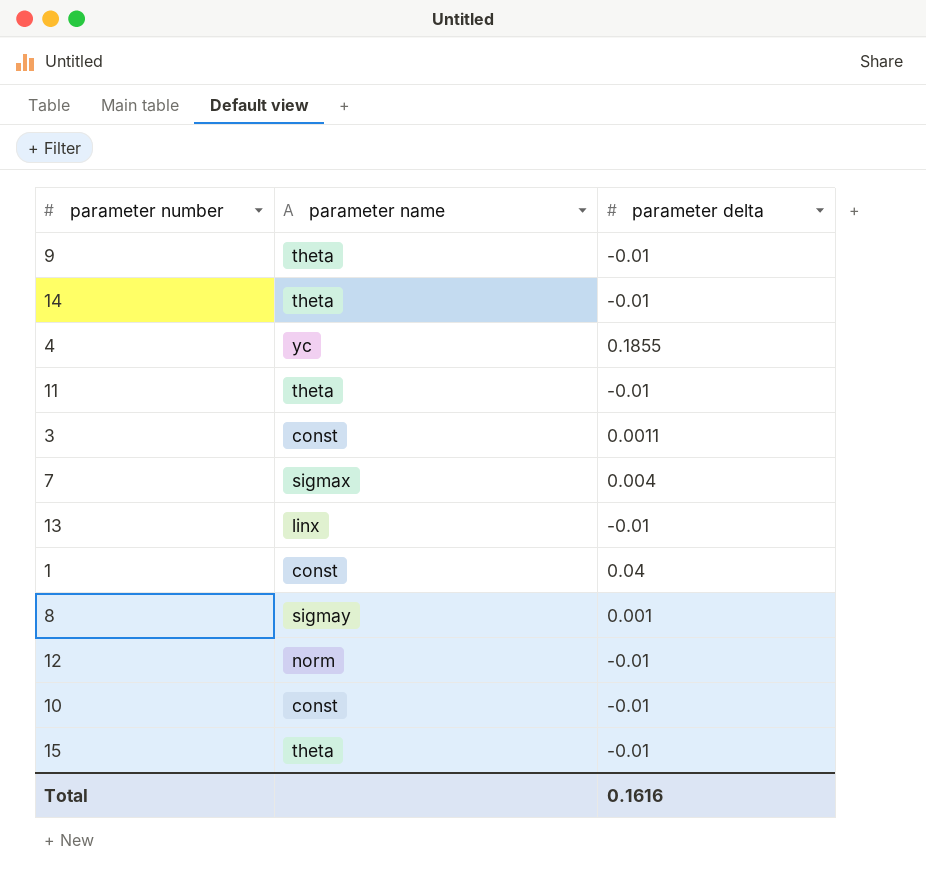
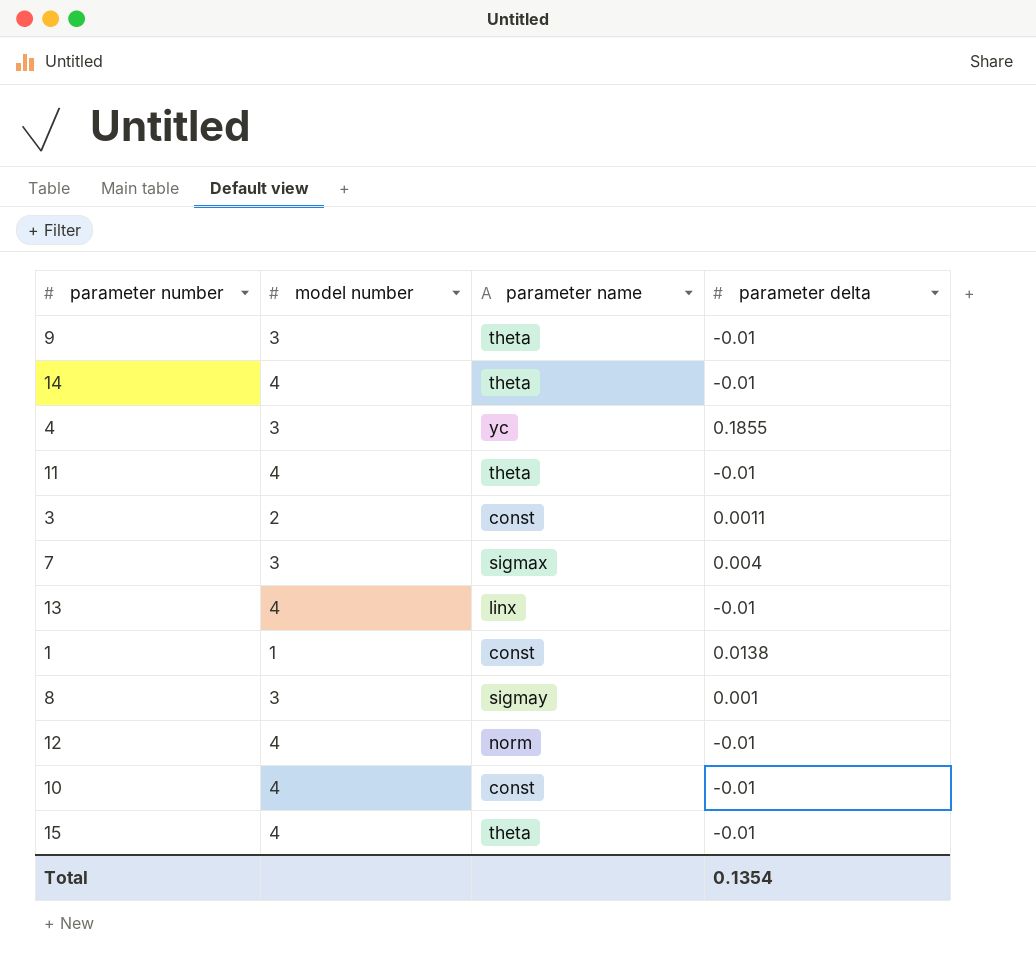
column model number | position: none -> 2
1 | parameter delta: 0.04 -> 0.0138
Total | parameter delta: 0.1616 -> 0.1354

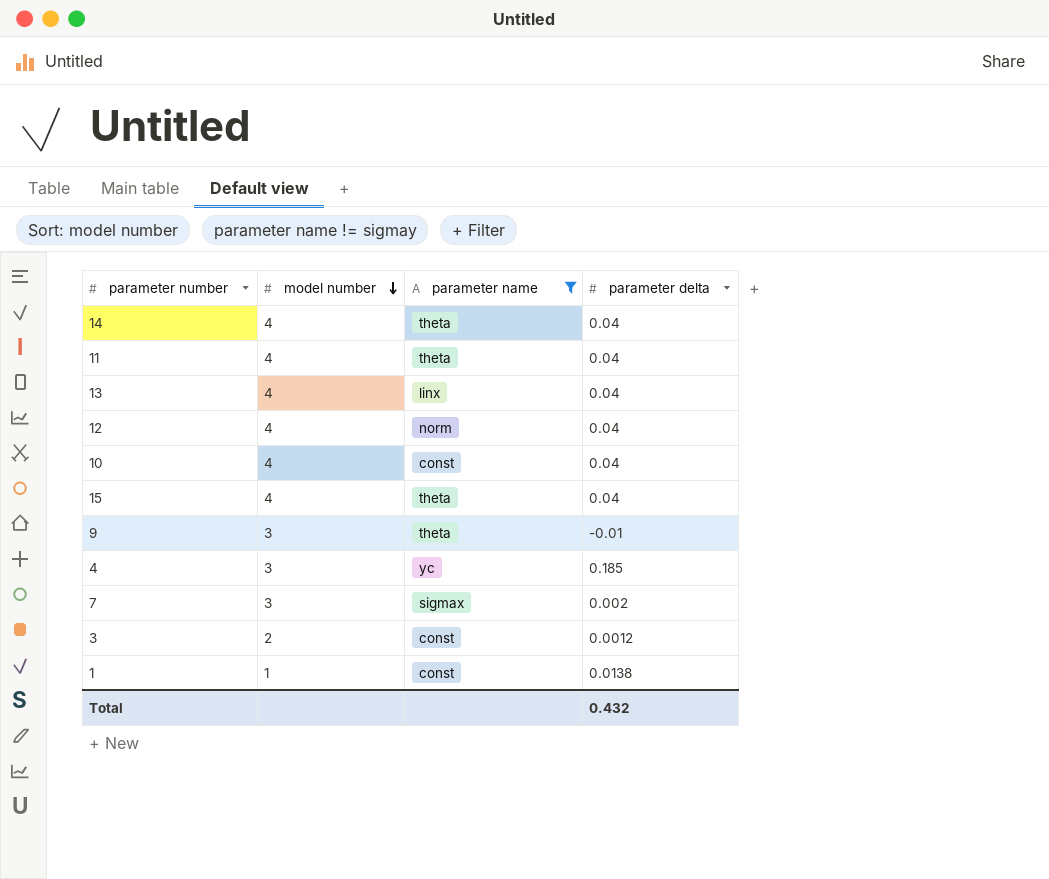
filter: none -> parameter name != sigmay
row order: none -> model number descending
14 | parameter delta: -0.01 -> 0.04
11 | parameter delta: -0.01 -> 0.04
13 | parameter delta: -0.01 -> 0.04
12 | parameter delta: -0.01 -> 0.04
10 | parameter delta: -0.01 -> 0.04
15 | parameter delta: -0.01 -> 0.04
4 | parameter delta: 0.1855 -> 0.185
7 | parameter delta: 0.004 -> 0.002
3 | parameter delta: 0.0011 -> 0.0012
Total | parameter delta: 0.1354 -> 0.432

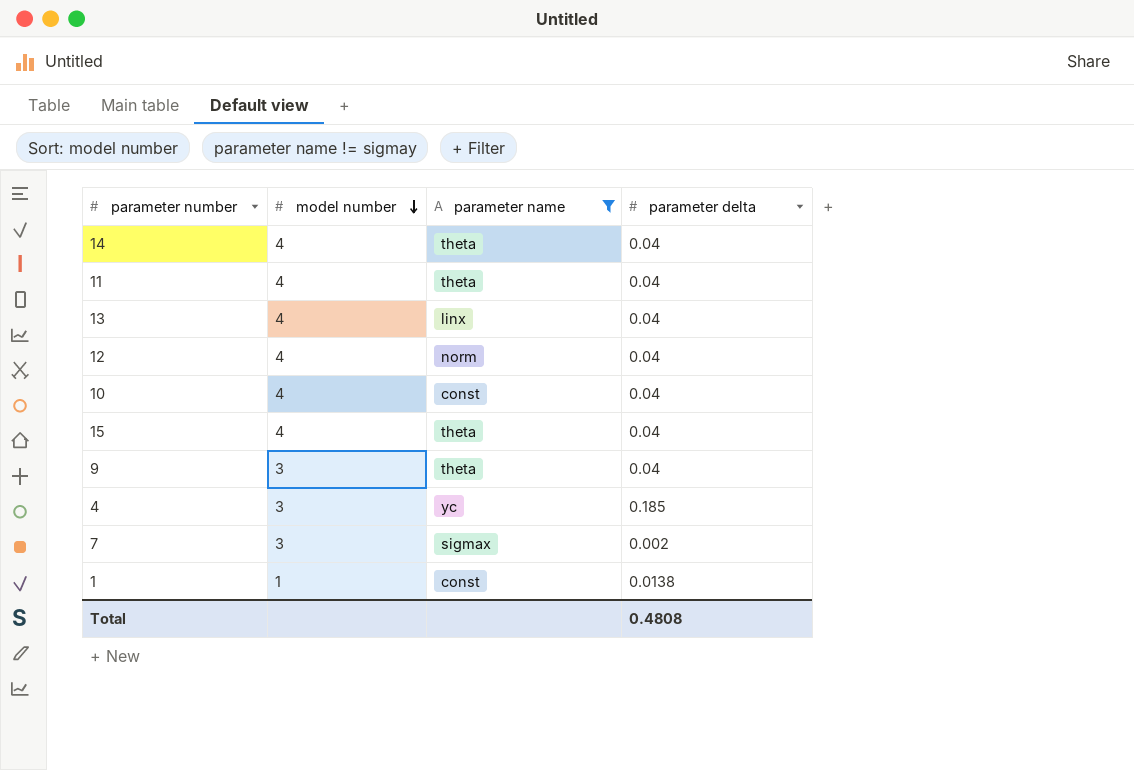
row 3: 2 | const | 0.0012 -> none
9 | parameter delta: -0.01 -> 0.04
Total | parameter delta: 0.432 -> 0.4808

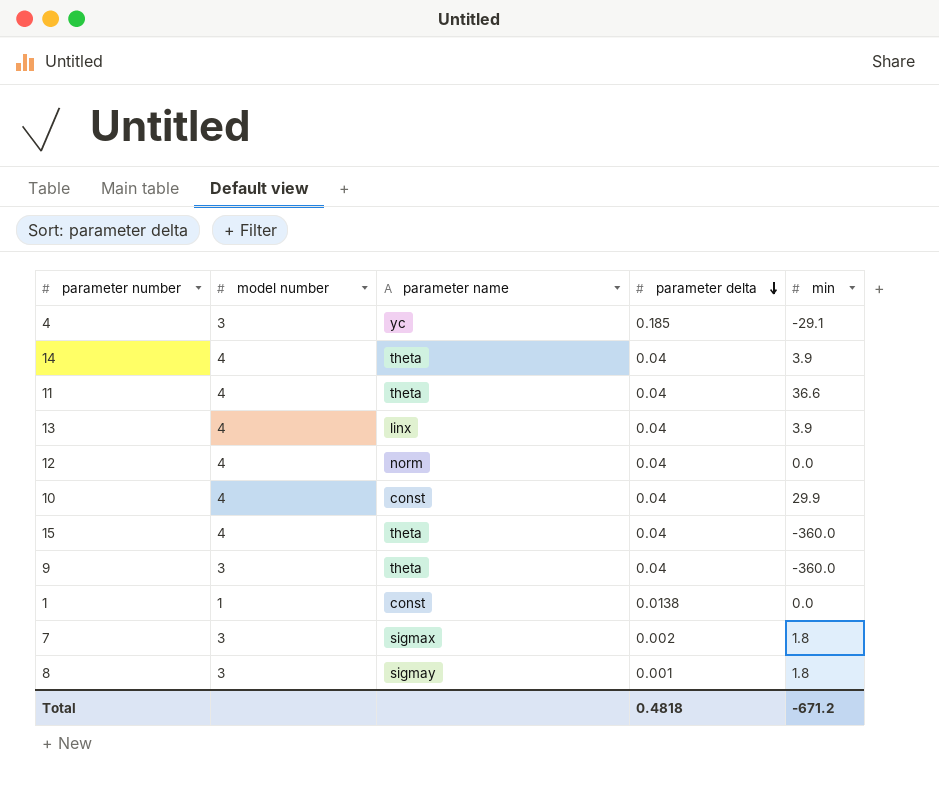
filter: parameter name != sigmay -> none
row order: model number descending -> parameter delta descending
column min | position: none -> 5
Total | parameter delta: 0.4808 -> 0.4818

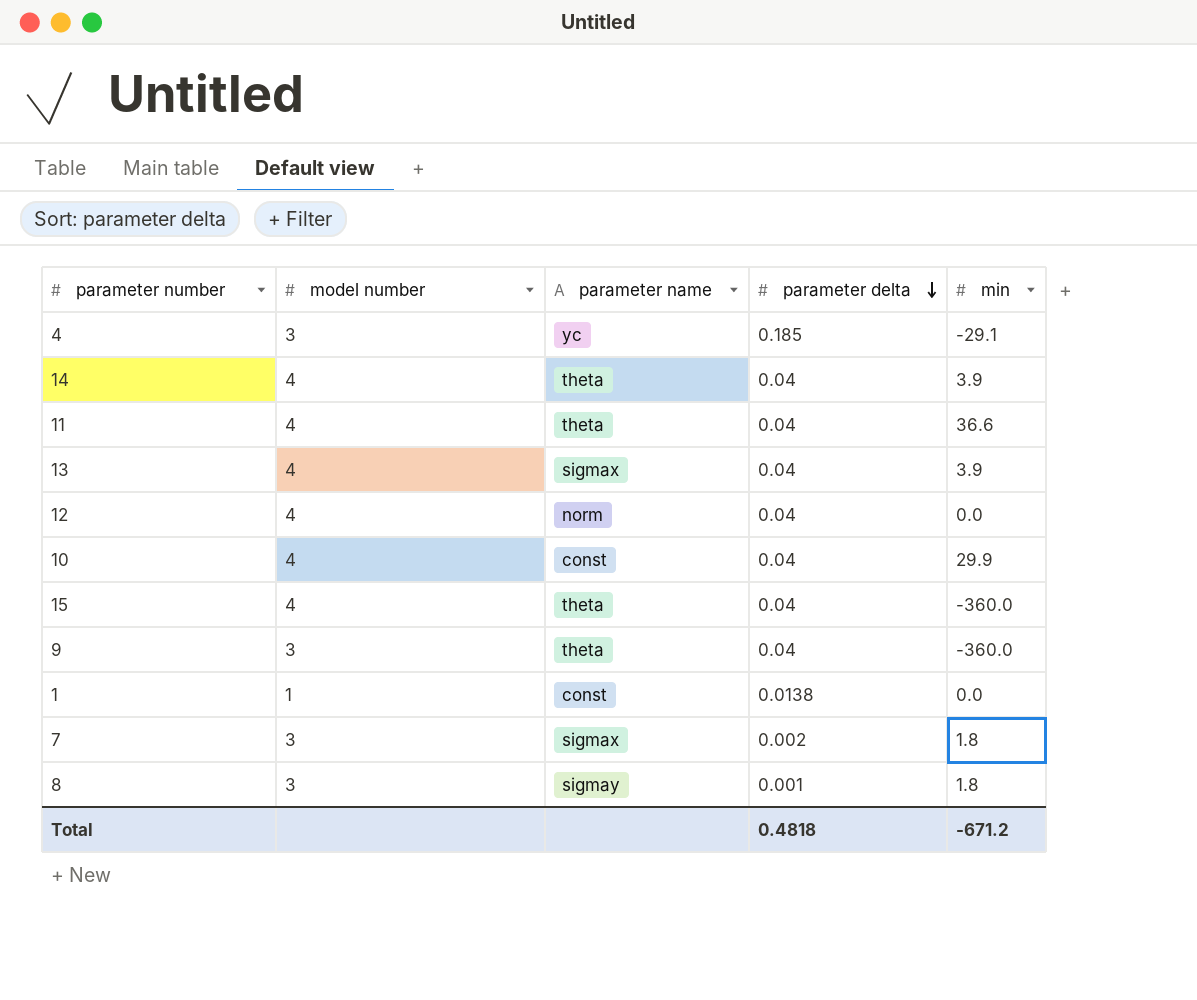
13 | parameter name: linx -> sigmax

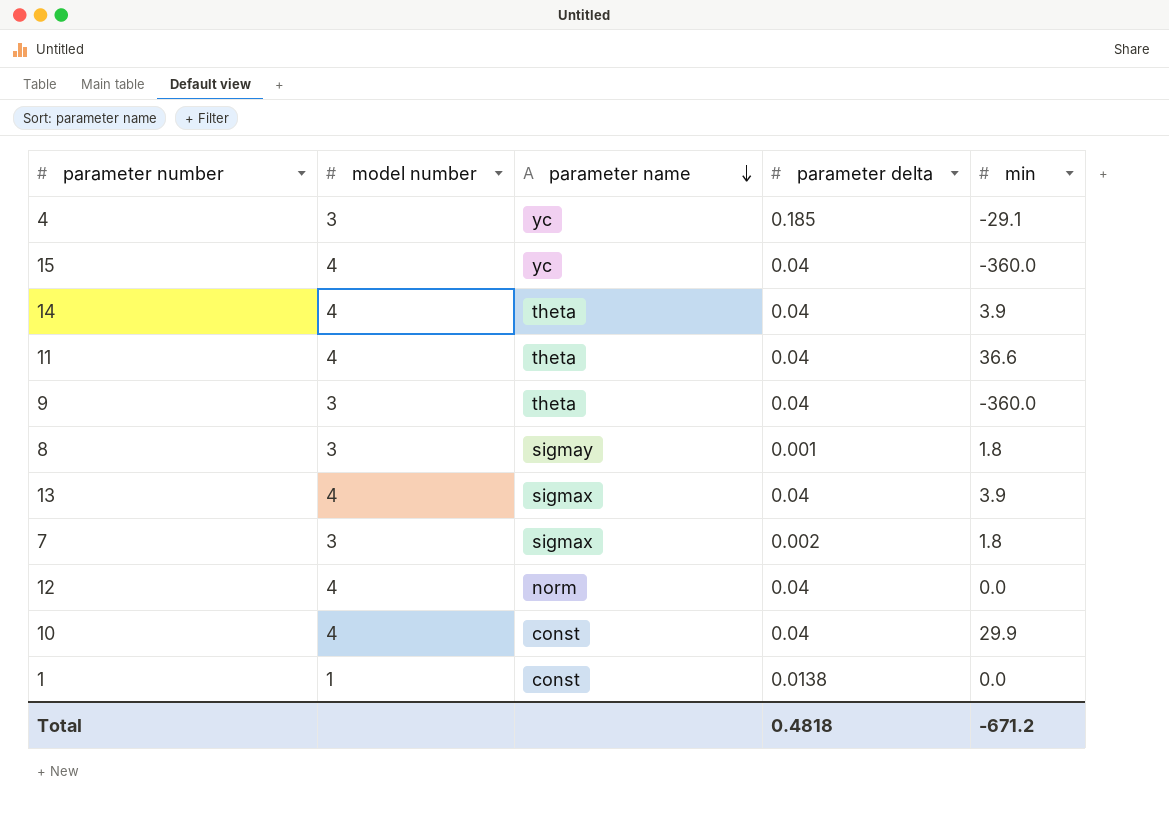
row order: parameter delta descending -> parameter name descending
15 | parameter name: theta -> yc

